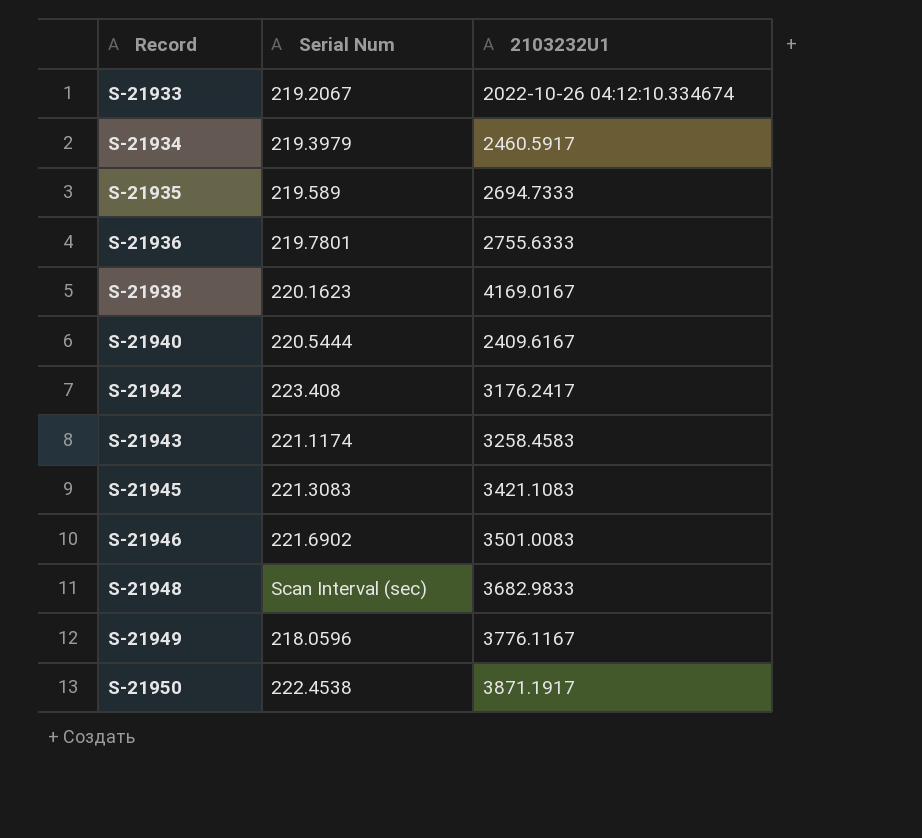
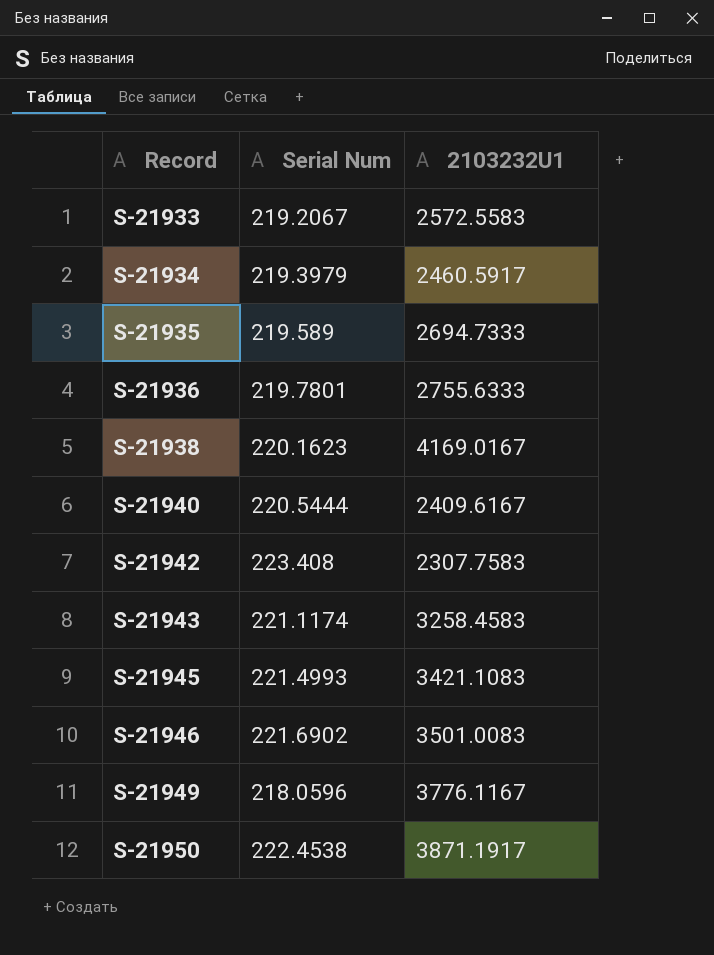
row S-21948: Scan Interval (sec) | 3682.9833 -> none
S-21933 | 2103232U1: 2022-10-26 04:12:10.334674 -> 2572.5583
S-21942 | 2103232U1: 3176.2417 -> 2307.7583
S-21945 | Serial Num: 221.3083 -> 221.4993

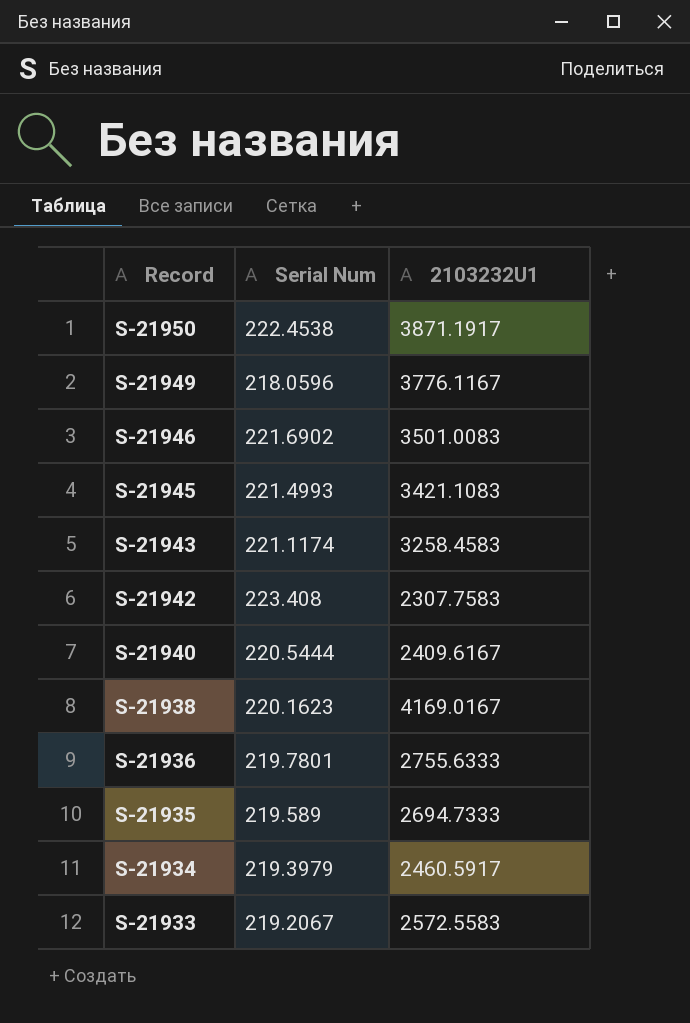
row order: Record ascending -> Record descending

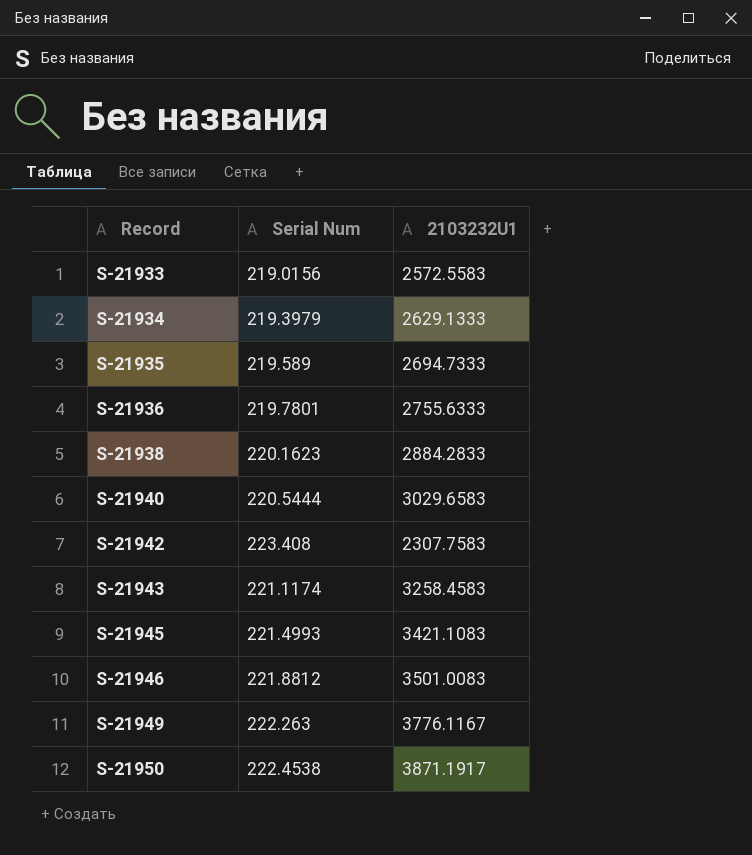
row order: Record descending -> Record ascending
S-21933 | Serial Num: 219.2067 -> 219.0156
S-21934 | 2103232U1: 2460.5917 -> 2629.1333
S-21938 | 2103232U1: 4169.0167 -> 2884.2833
S-21940 | 2103232U1: 2409.6167 -> 3029.6583
S-21946 | Serial Num: 221.6902 -> 221.8812
S-21949 | Serial Num: 218.0596 -> 222.263

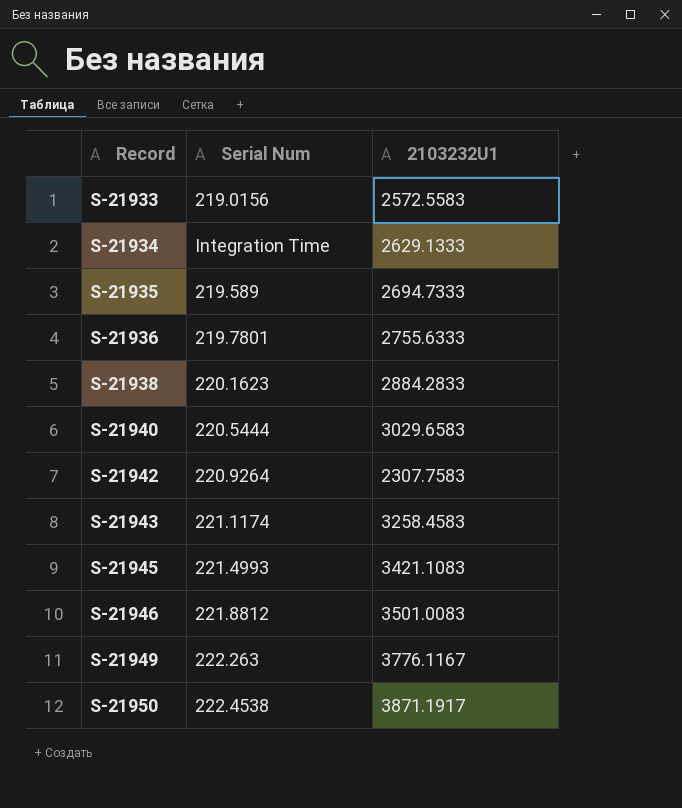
S-21934 | Serial Num: 219.3979 -> Integration Time
S-21942 | Serial Num: 223.408 -> 220.9264

